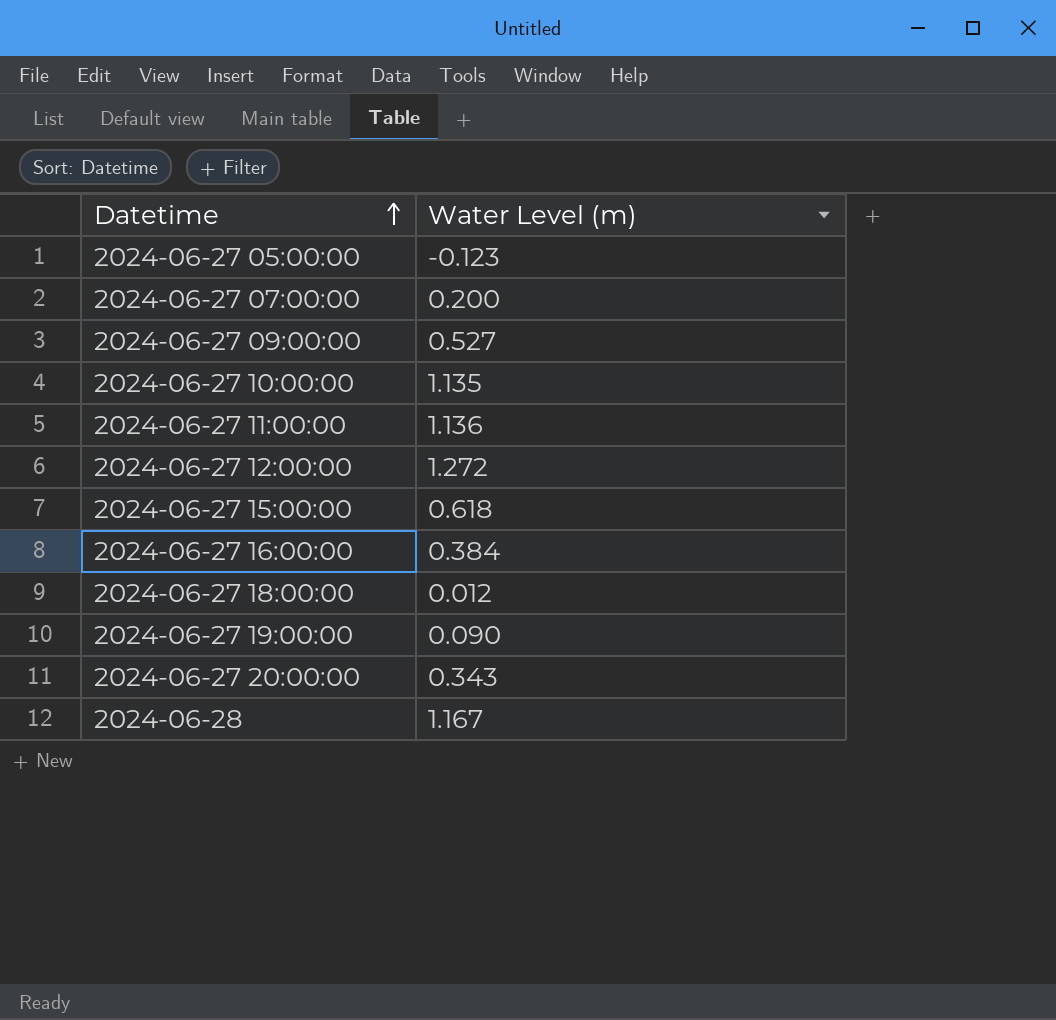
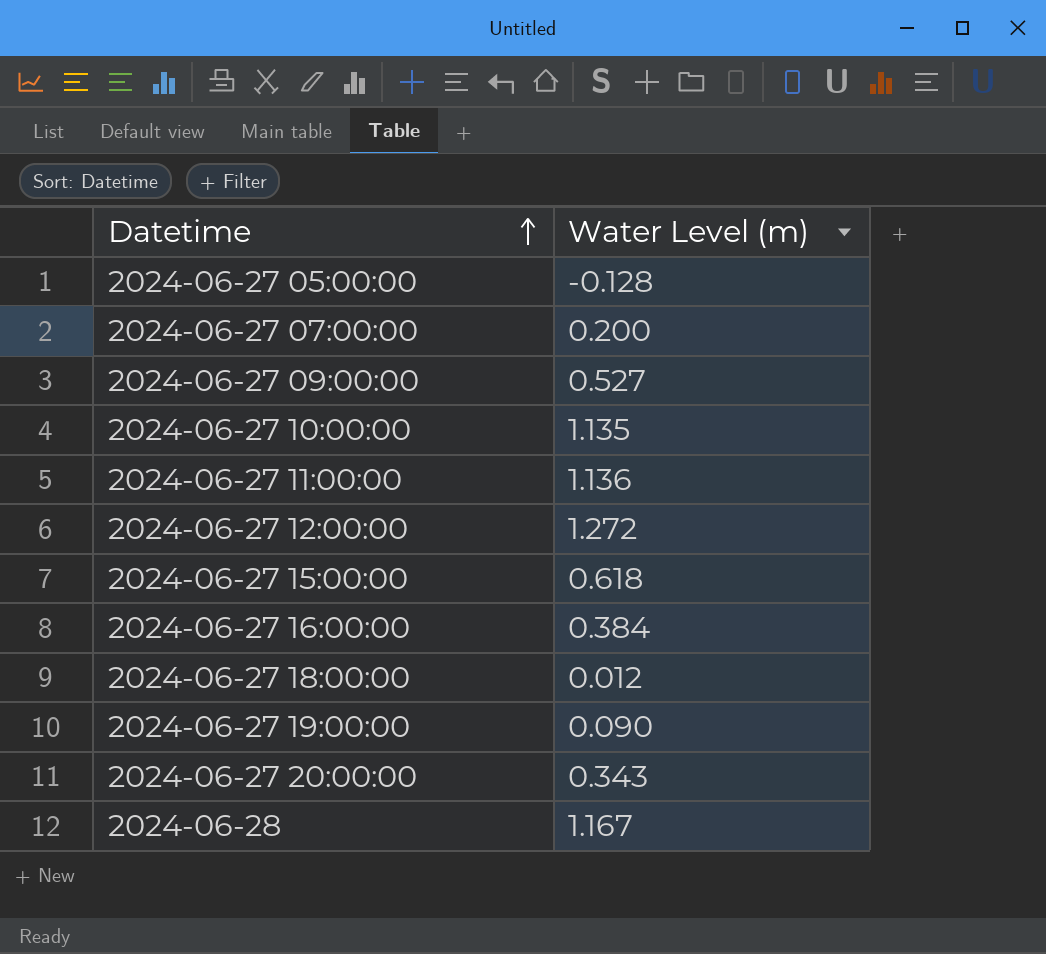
2024-06-27 05:00:00 | Water Level (m): -0.123 -> -0.128

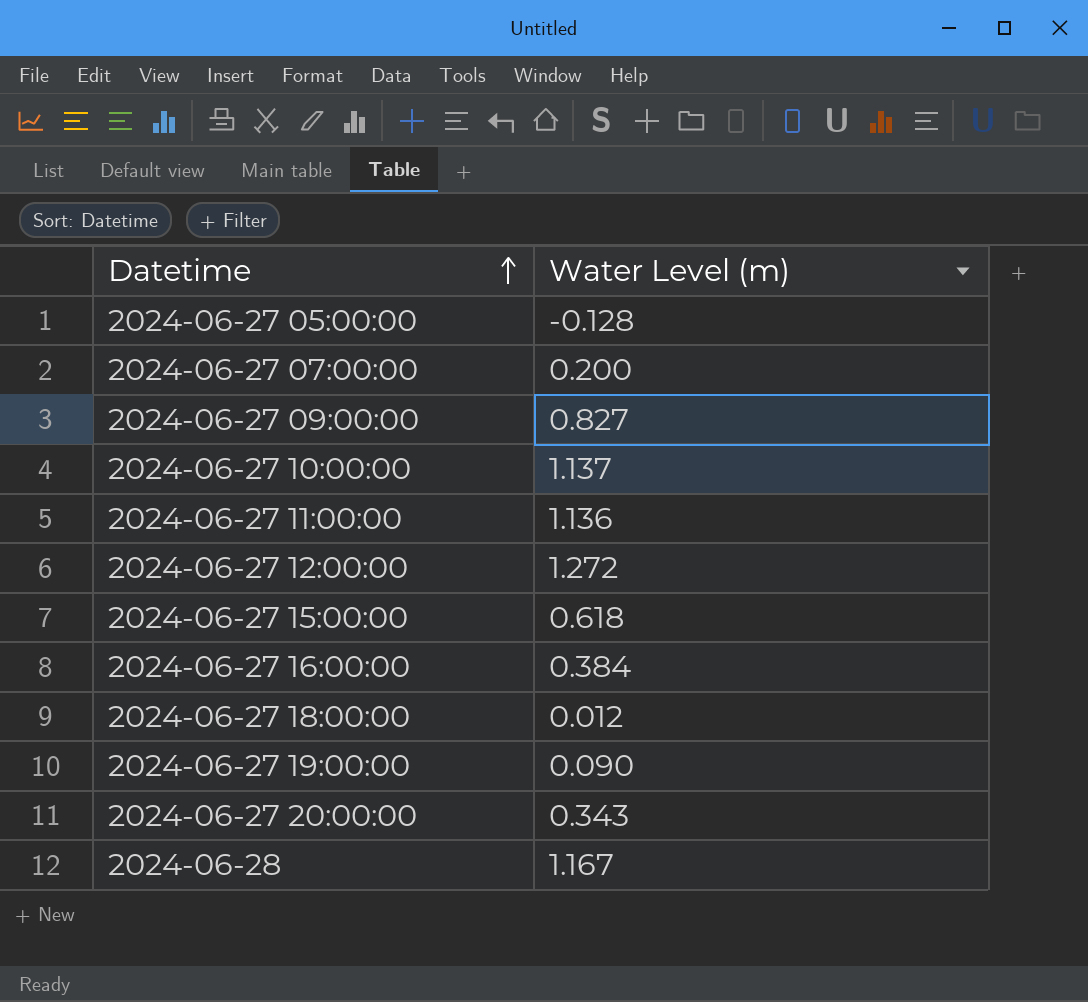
2024-06-27 09:00:00 | Water Level (m): 0.527 -> 0.827
2024-06-27 10:00:00 | Water Level (m): 1.135 -> 1.137

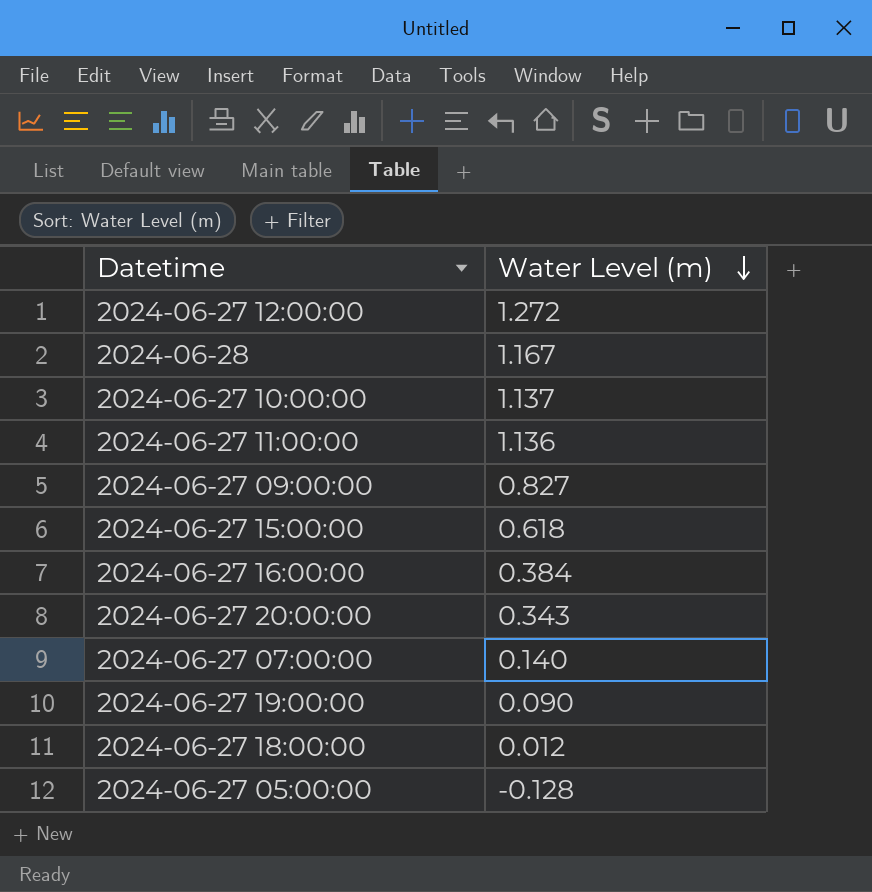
row order: Datetime ascending -> Water Level (m) descending
2024-06-27 07:00:00 | Water Level (m): 0.200 -> 0.140

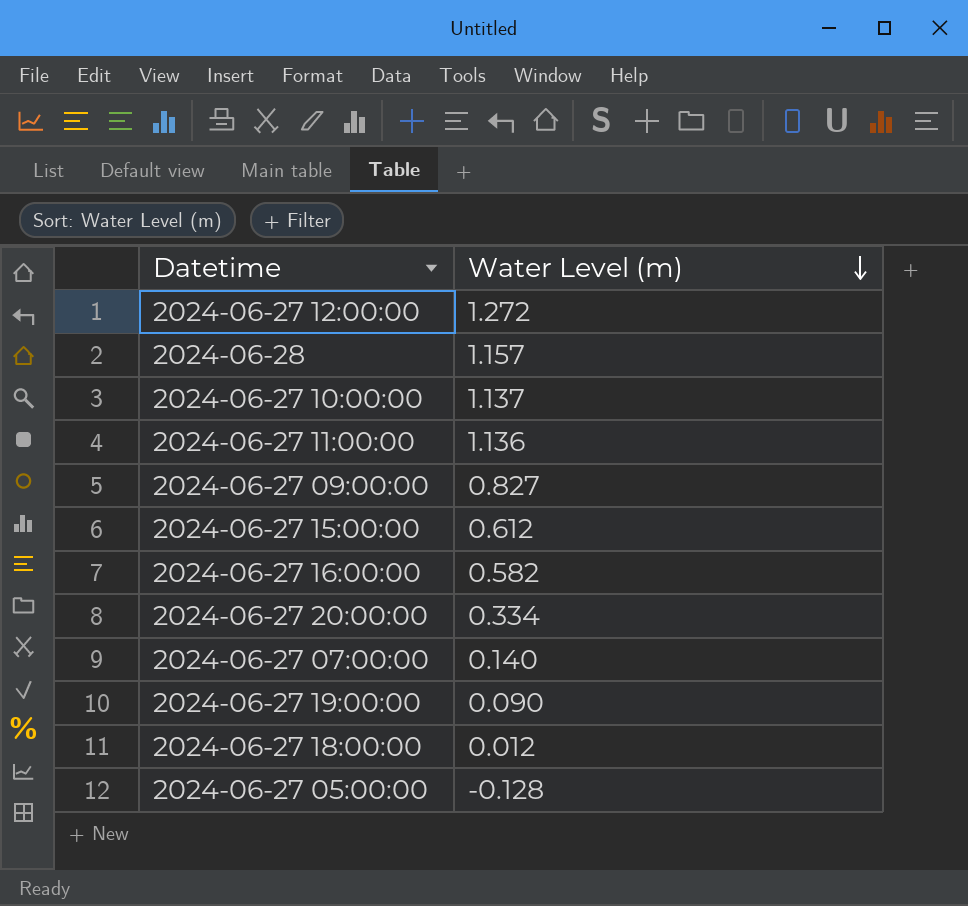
2024-06-28 | Water Level (m): 1.167 -> 1.157
2024-06-27 15:00:00 | Water Level (m): 0.618 -> 0.612
2024-06-27 16:00:00 | Water Level (m): 0.384 -> 0.582
2024-06-27 20:00:00 | Water Level (m): 0.343 -> 0.334

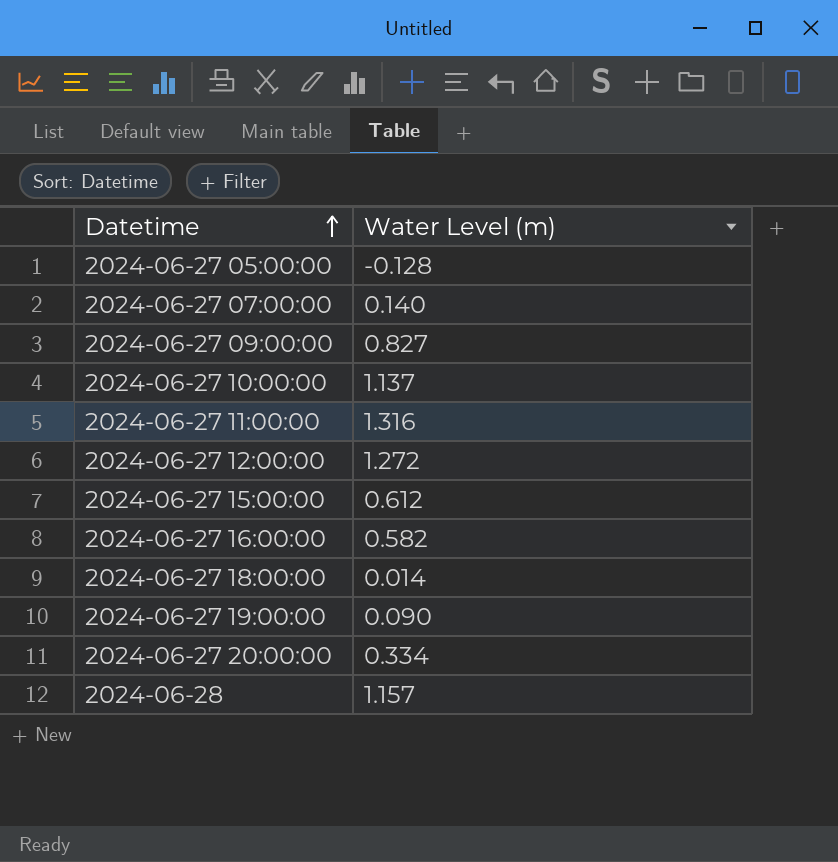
row order: Water Level (m) descending -> Datetime ascending
2024-06-27 11:00:00 | Water Level (m): 1.136 -> 1.316
2024-06-27 18:00:00 | Water Level (m): 0.012 -> 0.014

